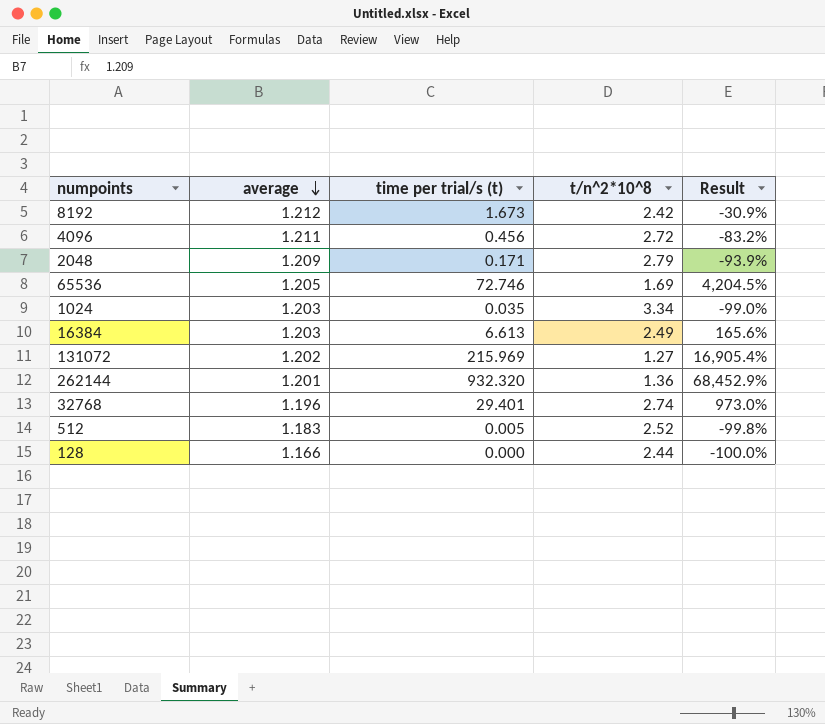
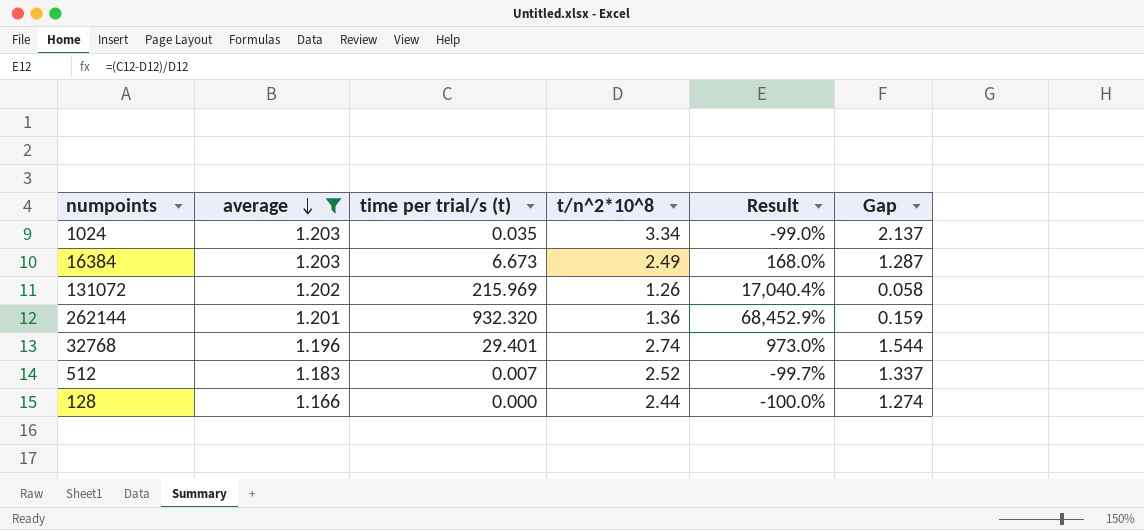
filter: none -> average <= 1.203
column Gap | formula: none -> [t/n^2*10^8] - [average]
16384 | time per trial/s (t): 6.613 -> 6.673
16384 | Result: 165.6% -> 168.0%
131072 | t/n^2*10^8: 1.27 -> 1.26
131072 | Result: 16,905.4% -> 17,040.4%
512 | time per trial/s (t): 0.005 -> 0.007
512 | Result: -99.8% -> -99.7%

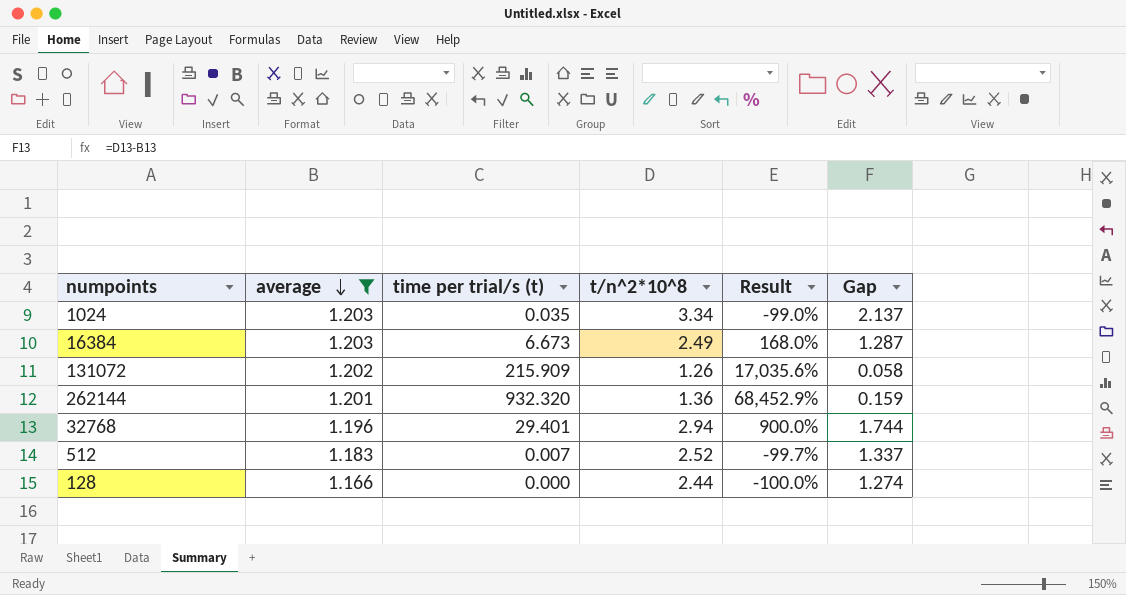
131072 | time per trial/s (t): 215.969 -> 215.909
131072 | Result: 17,040.4% -> 17,035.6%
32768 | t/n^2*10^8: 2.74 -> 2.94
32768 | Result: 973.0% -> 900.0%
32768 | Gap: 1.544 -> 1.744

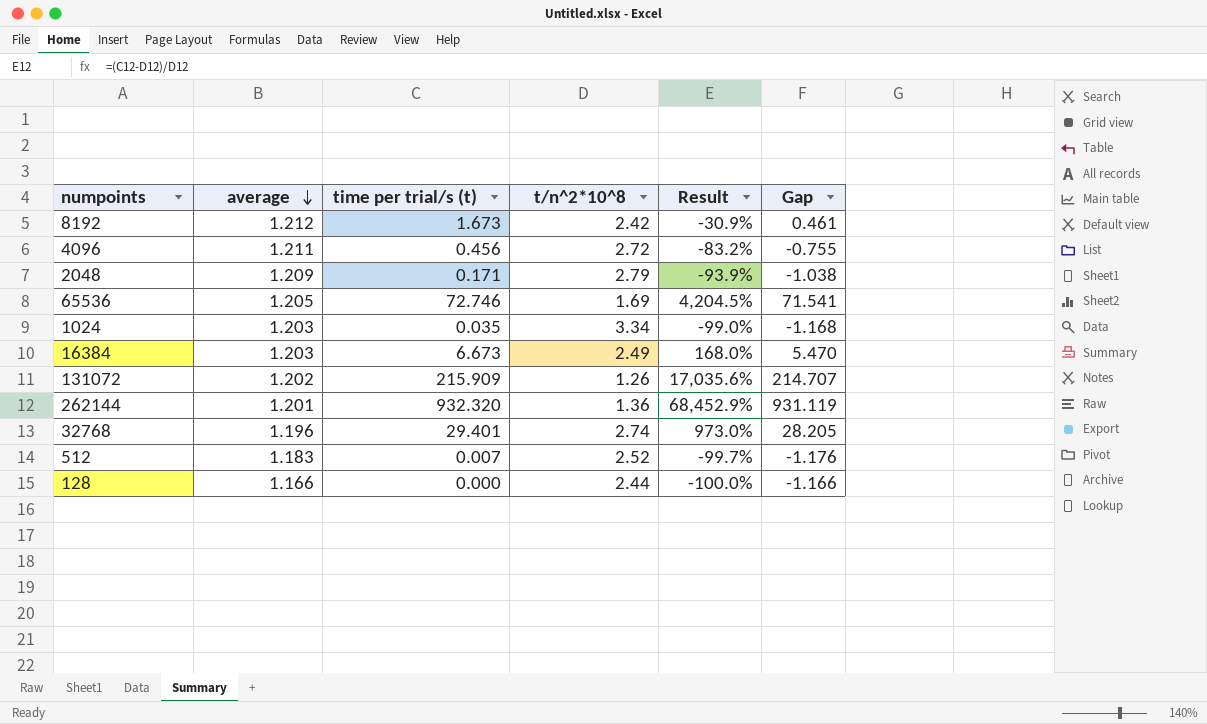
filter: average <= 1.203 -> none
column Gap | formula: [t/n^2*10^8] - [average] -> [time per trial/s (t)] - [average]
32768 | t/n^2*10^8: 2.94 -> 2.74
32768 | Result: 900.0% -> 973.0%

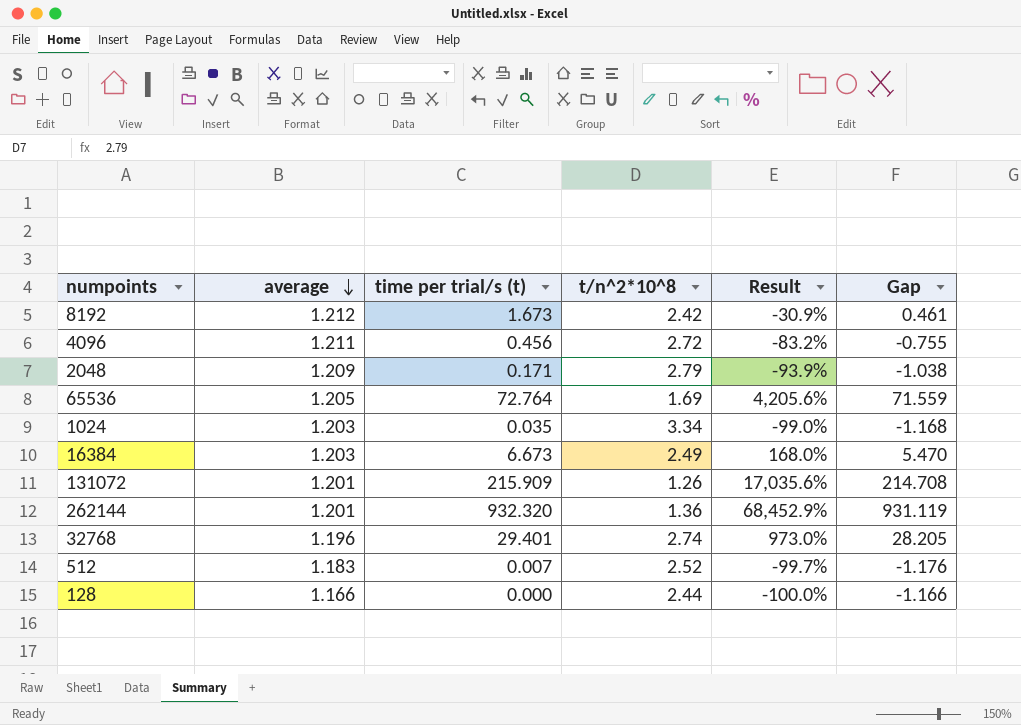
65536 | time per trial/s (t): 72.746 -> 72.764
65536 | Result: 4,204.5% -> 4,205.6%
65536 | Gap: 71.541 -> 71.559
131072 | average: 1.202 -> 1.201
131072 | Gap: 214.707 -> 214.708

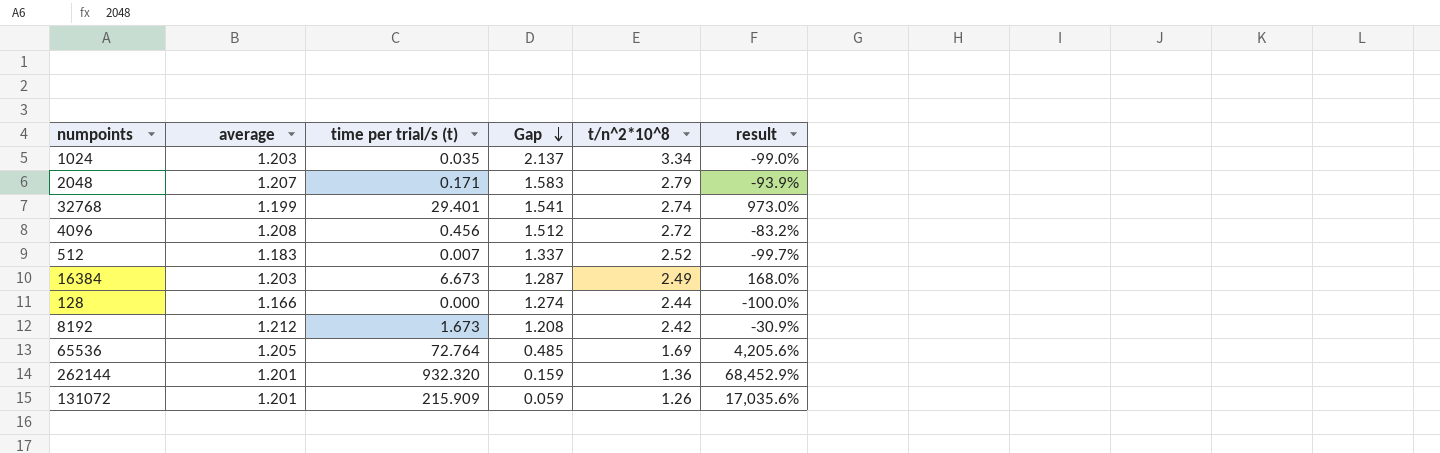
row order: average descending -> Gap descending
column Gap | formula: [time per trial/s (t)] - [average] -> [t/n^2*10^8] - [average]
column Gap | position: 6 -> 4
column name: Result -> result
2048 | average: 1.209 -> 1.207
32768 | average: 1.196 -> 1.199
4096 | average: 1.211 -> 1.208

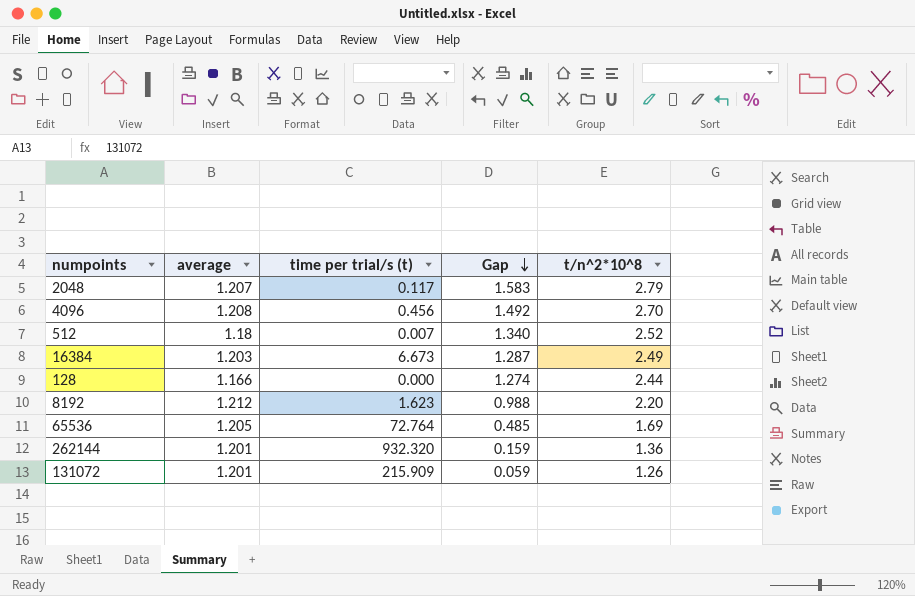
column result | formula: ([time per trial/s (t)] - [t/n^2*10^8]) / [t/n^2*10^8] -> none
row 1024: 1.203 | 0.035 | 2.137 | 3.34 | -99.0% -> none
row 32768: 1.199 | 29.401 | 1.541 | 2.74 | 973.0% -> none
2048 | time per trial/s (t): 0.171 -> 0.117
4096 | Gap: 1.512 -> 1.492
4096 | t/n^2*10^8: 2.72 -> 2.70
512 | average: 1.183 -> 1.18
512 | Gap: 1.337 -> 1.340
8192 | time per trial/s (t): 1.673 -> 1.623
8192 | Gap: 1.208 -> 0.988
8192 | t/n^2*10^8: 2.42 -> 2.20

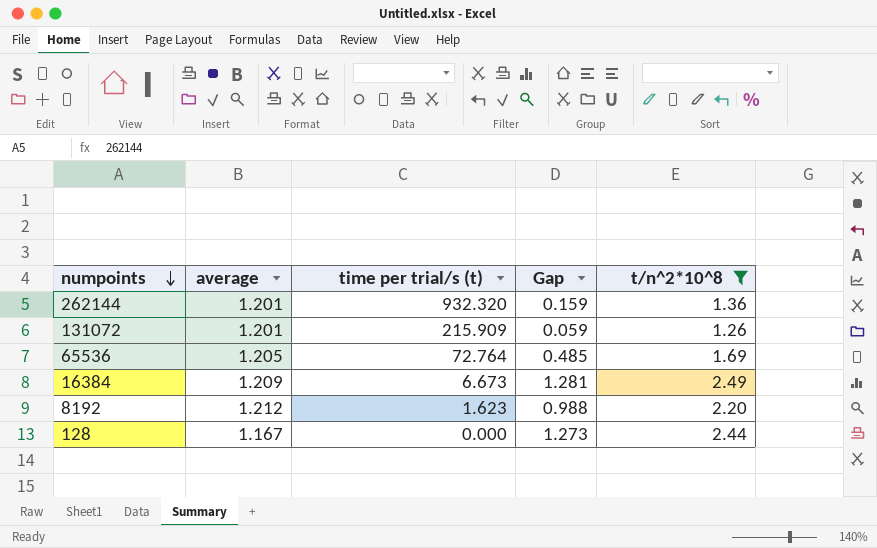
filter: none -> t/n^2*10^8 <= 2.49
row order: Gap descending -> numpoints descending
16384 | average: 1.203 -> 1.209
16384 | Gap: 1.287 -> 1.281
128 | average: 1.166 -> 1.167
128 | Gap: 1.274 -> 1.273

